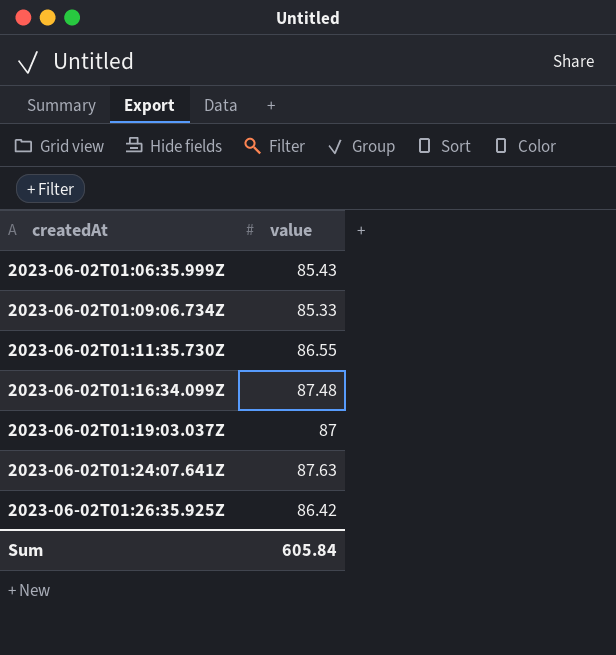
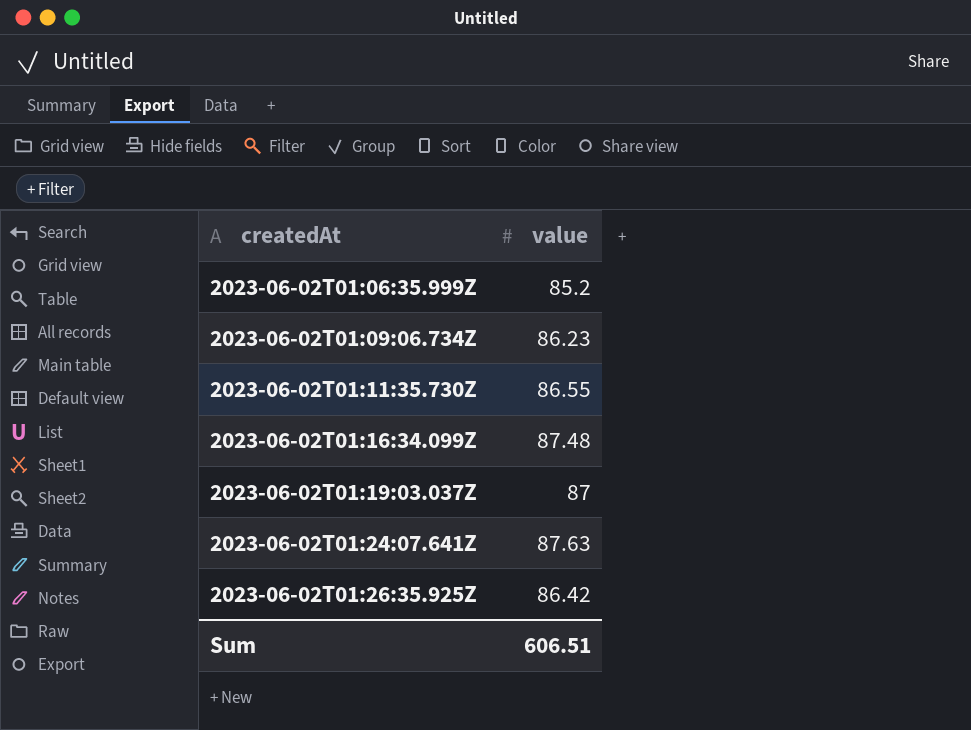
2023-06-02T01:06:35.999Z | value: 85.43 -> 85.2
2023-06-02T01:09:06.734Z | value: 85.33 -> 86.23
Sum | value: 605.84 -> 606.51

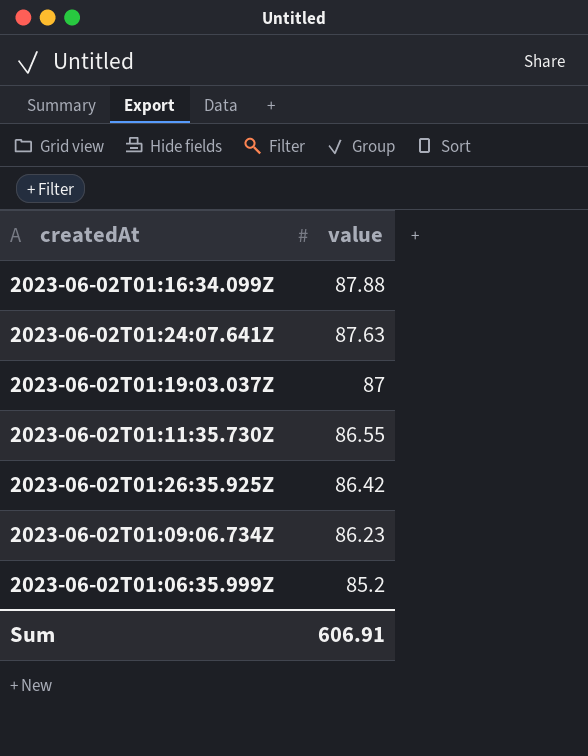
row order: createdAt ascending -> value descending
2023-06-02T01:16:34.099Z | value: 87.48 -> 87.88
Sum | value: 606.51 -> 606.91

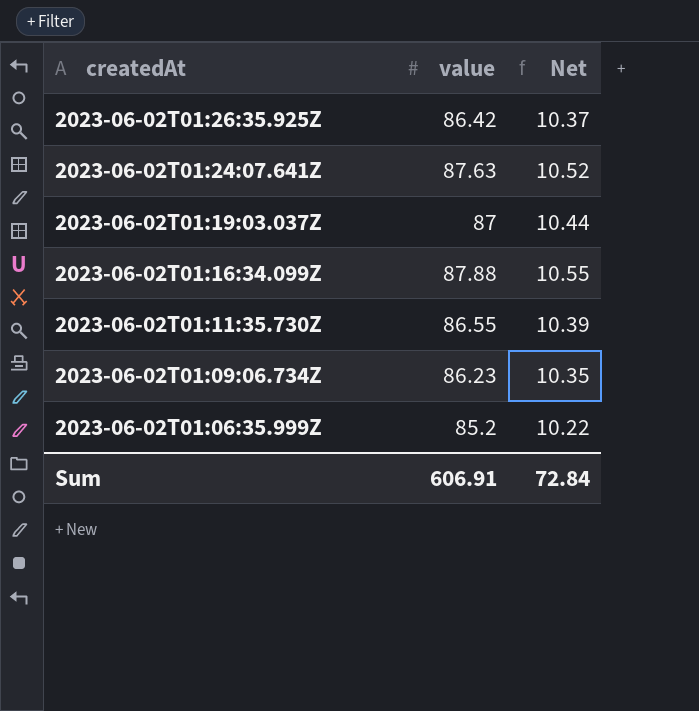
row order: value descending -> createdAt descending
column Net | formula: none -> [value] * 0.12

